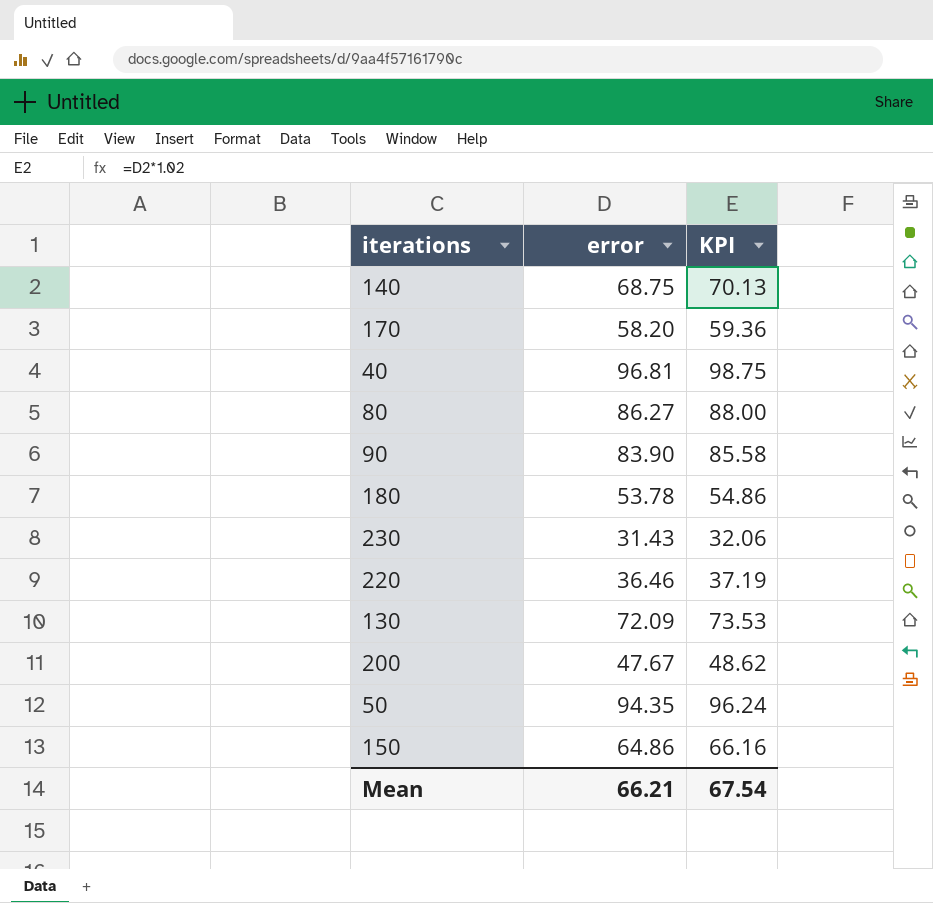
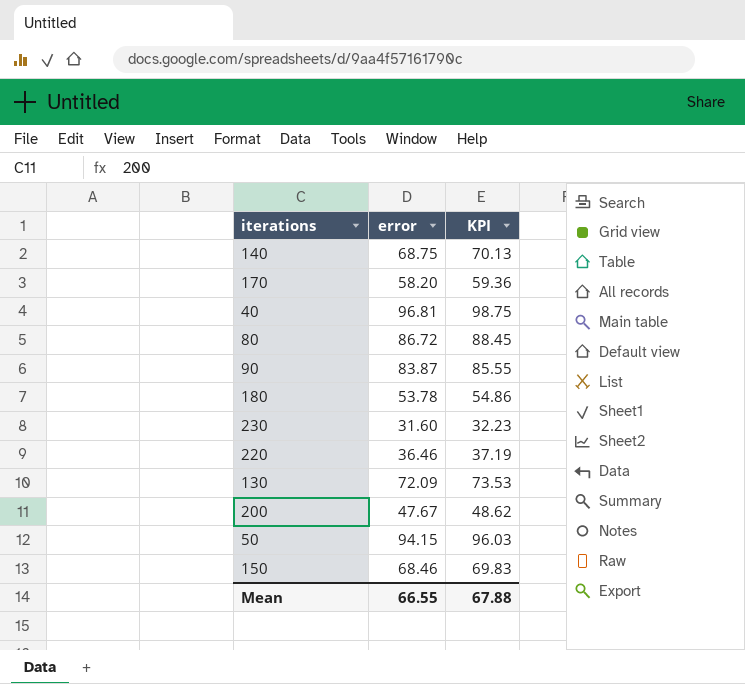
80 | error: 86.27 -> 86.72
80 | KPI: 88.00 -> 88.45
90 | error: 83.90 -> 83.87
90 | KPI: 85.58 -> 85.55
230 | error: 31.43 -> 31.60
230 | KPI: 32.06 -> 32.23
50 | error: 94.35 -> 94.15
50 | KPI: 96.24 -> 96.03
150 | error: 64.86 -> 68.46
150 | KPI: 66.16 -> 69.83
Mean | error: 66.21 -> 66.55
Mean | KPI: 67.54 -> 67.88

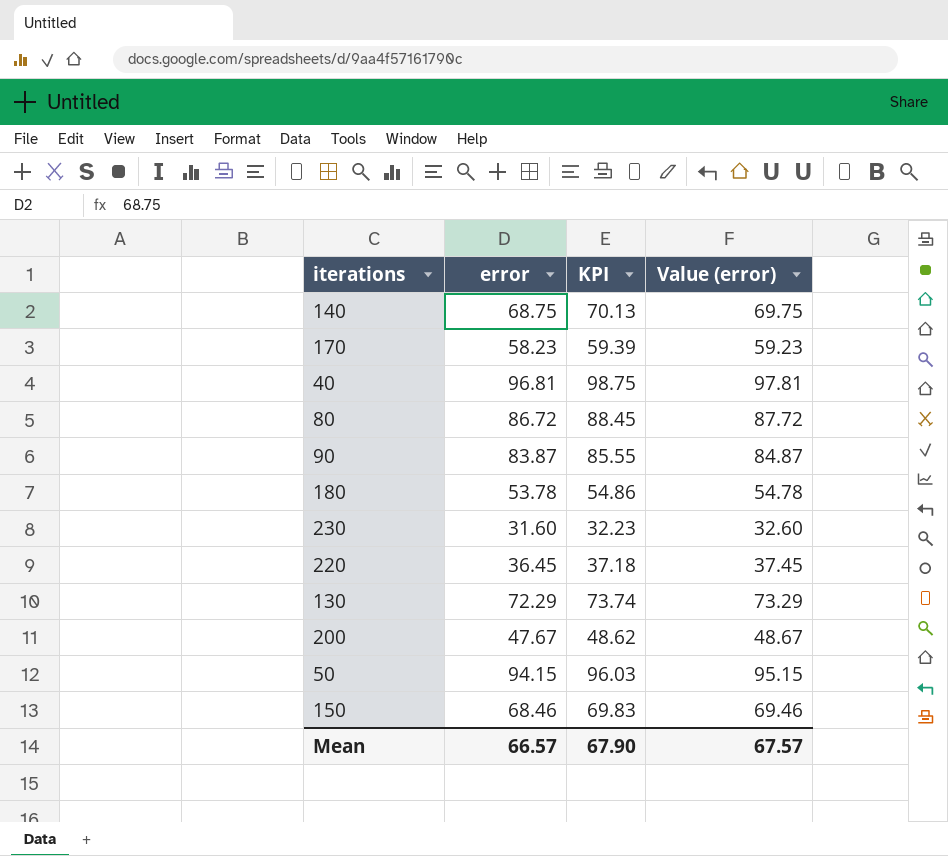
column Value (error) | formula: none -> [error] + 1
170 | error: 58.20 -> 58.23
170 | KPI: 59.36 -> 59.39
220 | error: 36.46 -> 36.45
220 | KPI: 37.19 -> 37.18
130 | error: 72.09 -> 72.29
130 | KPI: 73.53 -> 73.74
Mean | error: 66.55 -> 66.57
Mean | KPI: 67.88 -> 67.90

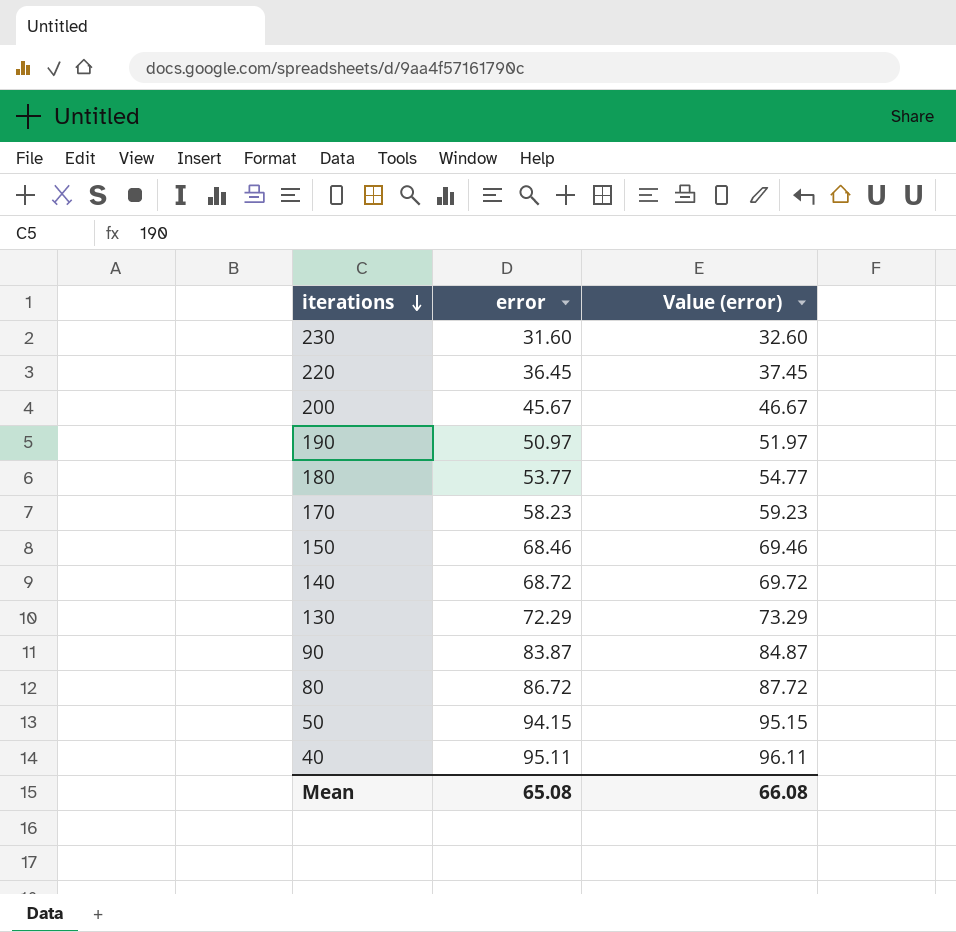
row order: none -> iterations descending
column KPI | formula: [error] * 1.02 -> none
200 | error: 47.67 -> 45.67
200 | Value (error): 48.67 -> 46.67
row 190: none -> 50.97 | 51.97
180 | error: 53.78 -> 53.77
180 | Value (error): 54.78 -> 54.77
140 | error: 68.75 -> 68.72
140 | Value (error): 69.75 -> 69.72
40 | error: 96.81 -> 95.11
40 | Value (error): 97.81 -> 96.11
Mean | error: 66.57 -> 65.08
Mean | Value (error): 67.57 -> 66.08

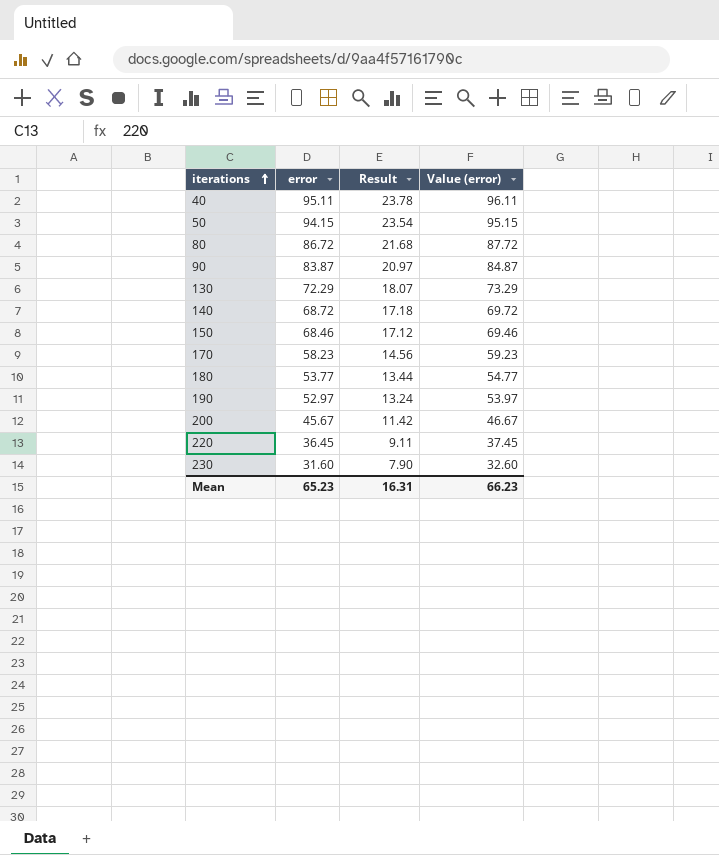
row order: iterations descending -> iterations ascending
column Result | formula: none -> [error] * 0.25
190 | error: 50.97 -> 52.97
190 | Value (error): 51.97 -> 53.97
Mean | error: 65.08 -> 65.23
Mean | Value (error): 66.08 -> 66.23

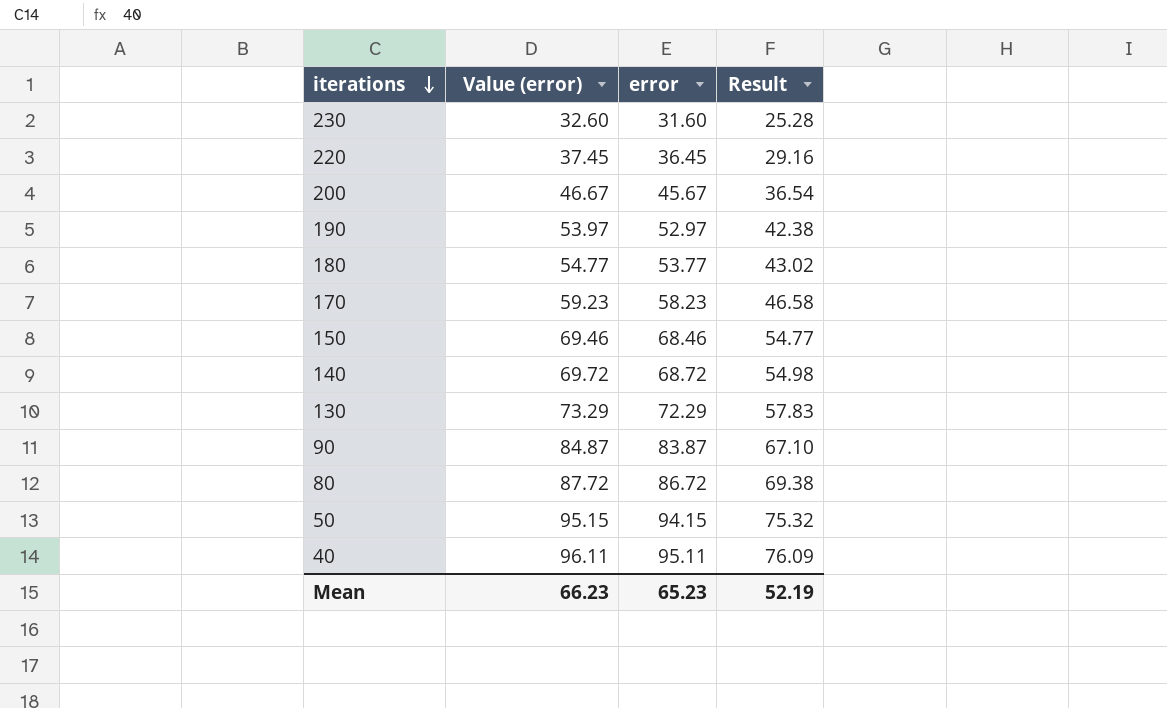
row order: iterations ascending -> iterations descending
column Value (error) | position: 4 -> 2
column Result | formula: [error] * 0.25 -> [error] * 0.8
Mean | Result: 16.31 -> 52.19

